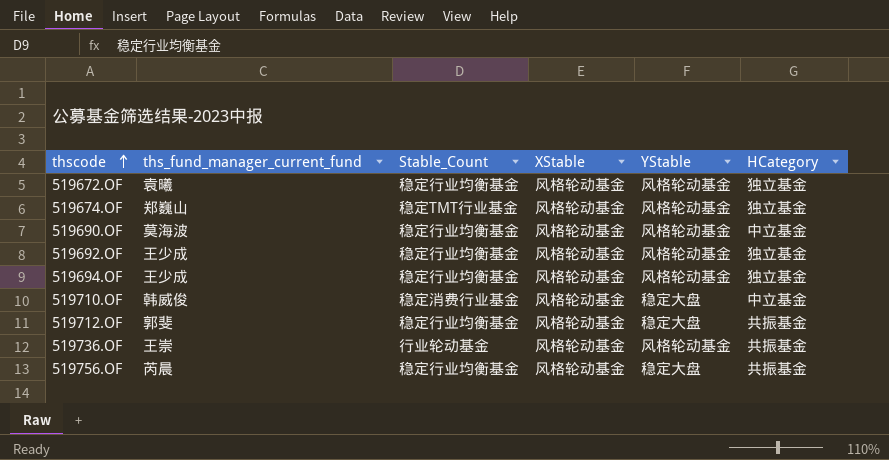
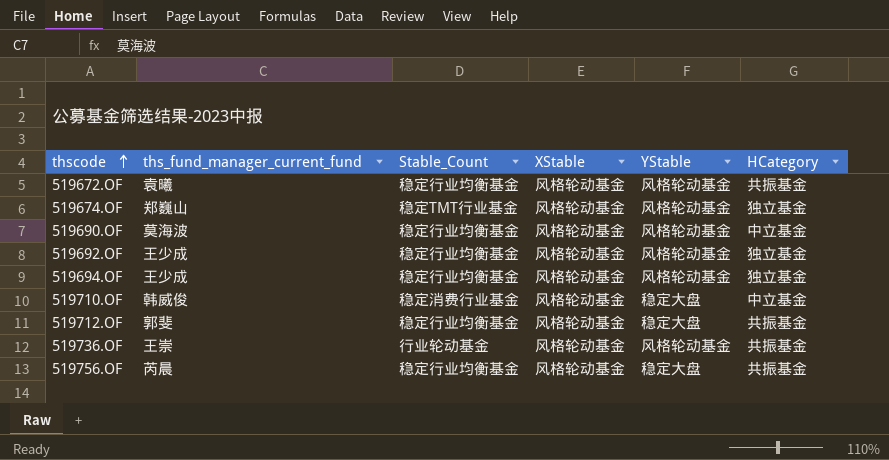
519672.OF | HCategory: 独立基金 -> 共振基金

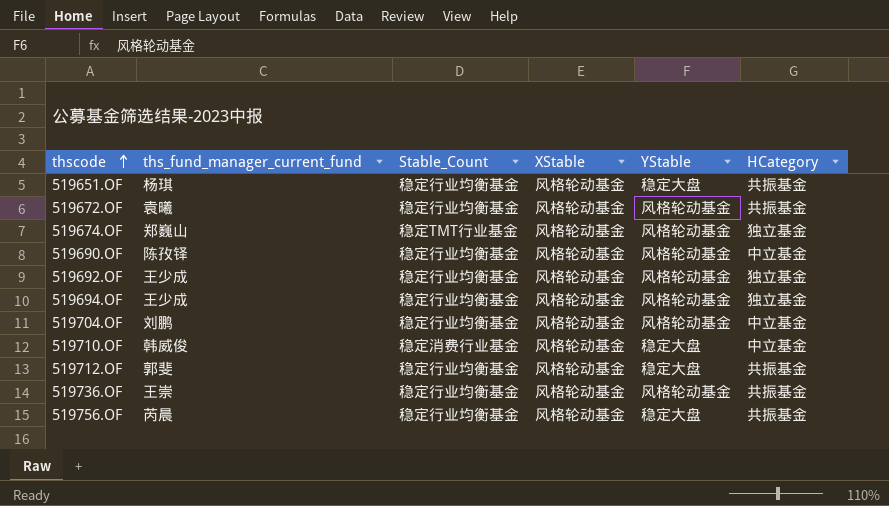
row 519651.OF: none -> 杨琪 | 稳定行业均衡基金 | 风格轮动基金 | 稳定大盘 | 共振基金
519690.OF | ths_fund_manager_current_fund: 莫海波 -> 陈孜铎
row 519704.OF: none -> 刘鹏 | 稳定行业均衡基金 | 风格轮动基金 | 风格轮动基金 | 中立基金
519736.OF | Stable_Count: 行业轮动基金 -> 稳定行业均衡基金

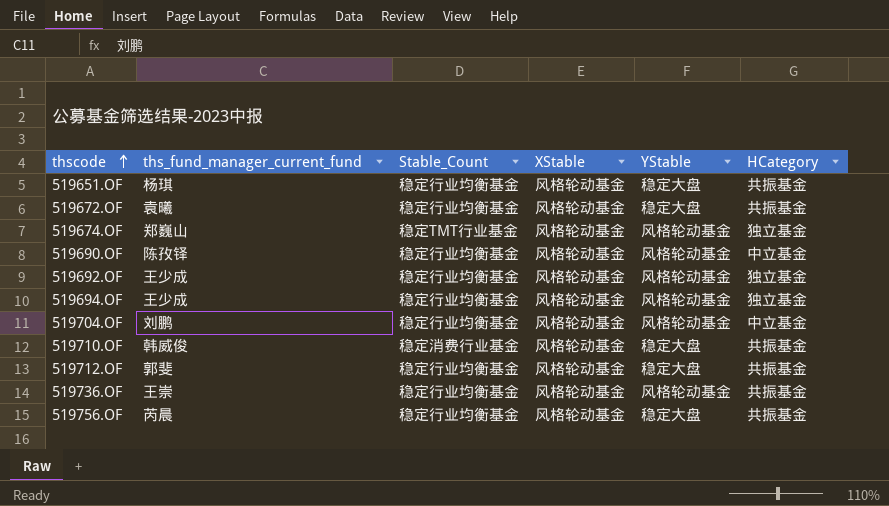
519672.OF | YStable: 风格轮动基金 -> 稳定大盘
519710.OF | HCategory: 中立基金 -> 共振基金

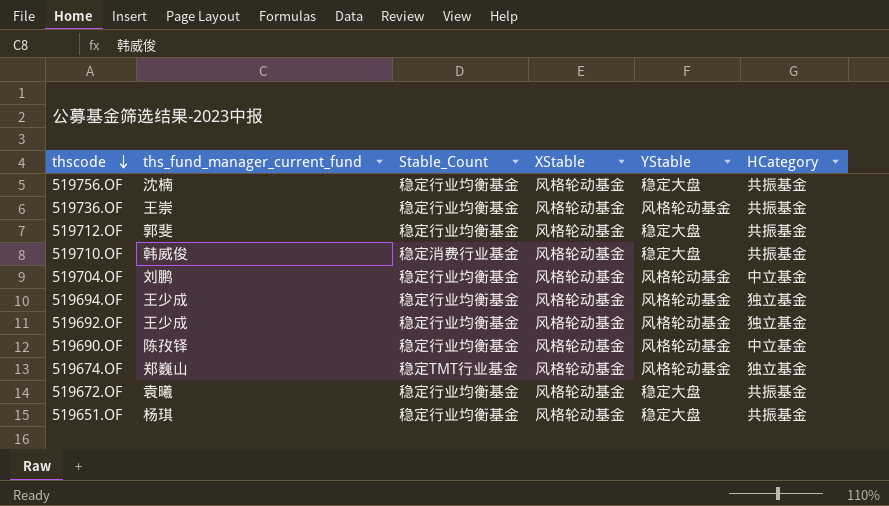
row order: thscode ascending -> thscode descending
519756.OF | ths_fund_manager_current_fund: 芮晨 -> 沈楠

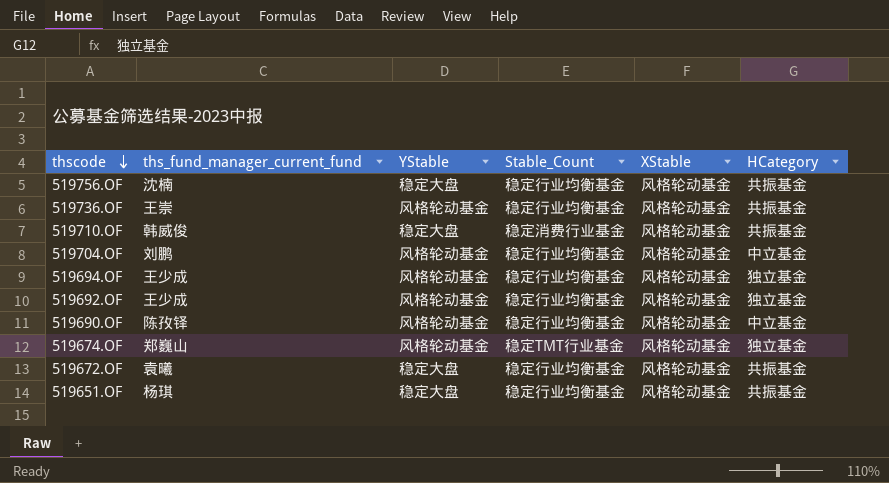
column YStable | position: 5 -> 3
row 519712.OF: 郭斐 | 稳定行业均衡基金 | 风格轮动基金 | 稳定大盘 | 共振基金 -> none

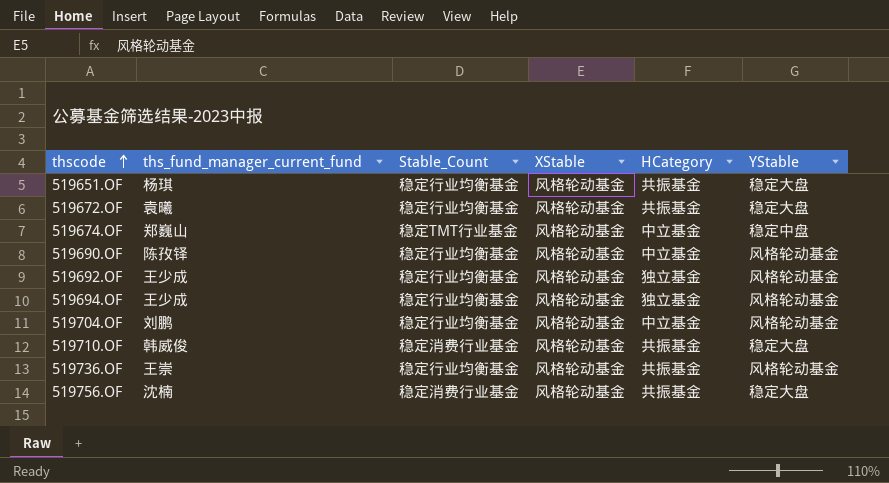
row order: thscode descending -> thscode ascending
column YStable | position: 3 -> 6
519674.OF | HCategory: 独立基金 -> 中立基金
519674.OF | YStable: 风格轮动基金 -> 稳定中盘
519756.OF | Stable_Count: 稳定行业均衡基金 -> 稳定消费行业基金

